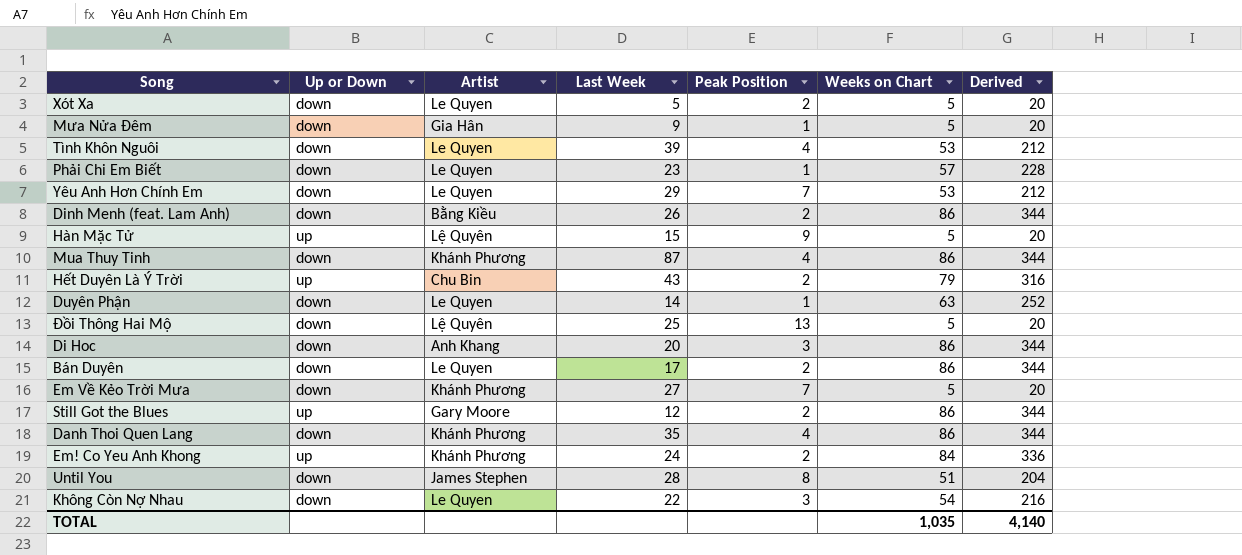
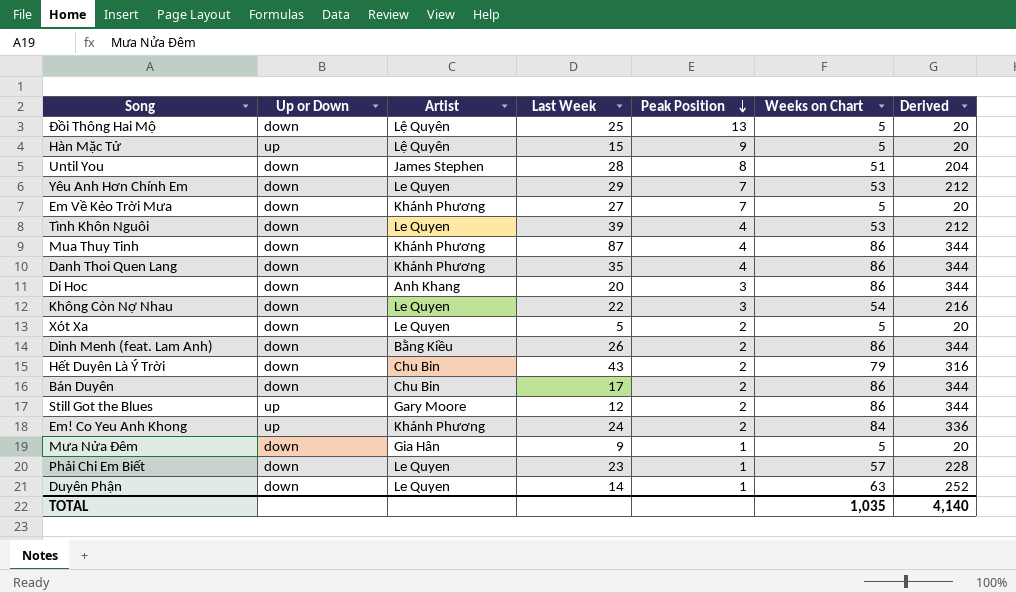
row order: none -> Peak Position descending
Hết Duyên Là Ý Trời | Up or Down: up -> down
Bán Duyên | Artist: Le Quyen -> Chu Bin

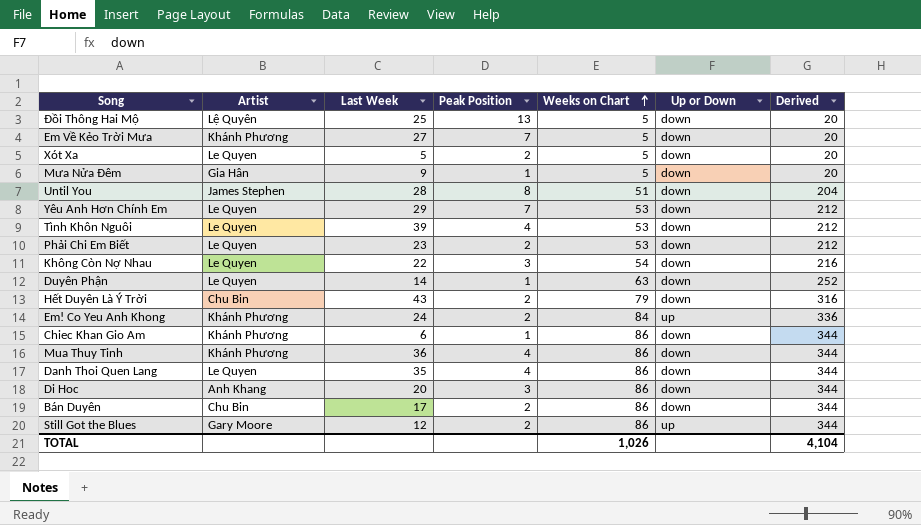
row order: Peak Position descending -> Weeks on Chart ascending
column Up or Down | position: 2 -> 6
row Hàn Mặc Tử: up | Lệ Quyên | 15 | 9 | 5 | 20 -> none
row Dinh Menh (feat. Lam Anh): down | Bằng Kiều | 26 | 2 | 86 | 344 -> none
Phải Chi Em Biết | Peak Position: 1 -> 2
Phải Chi Em Biết | Weeks on Chart: 57 -> 53
Phải Chi Em Biết | Derived: 228 -> 212
row Chiec Khan Gio Am: none -> Khánh Phương | 6 | 1 | 86 | down | 344
Mua Thuy Tinh | Last Week: 87 -> 36
Danh Thoi Quen Lang | Artist: Khánh Phương -> Le Quyen
TOTAL | Weeks on Chart: 1,035 -> 1,026
TOTAL | Derived: 4,140 -> 4,104

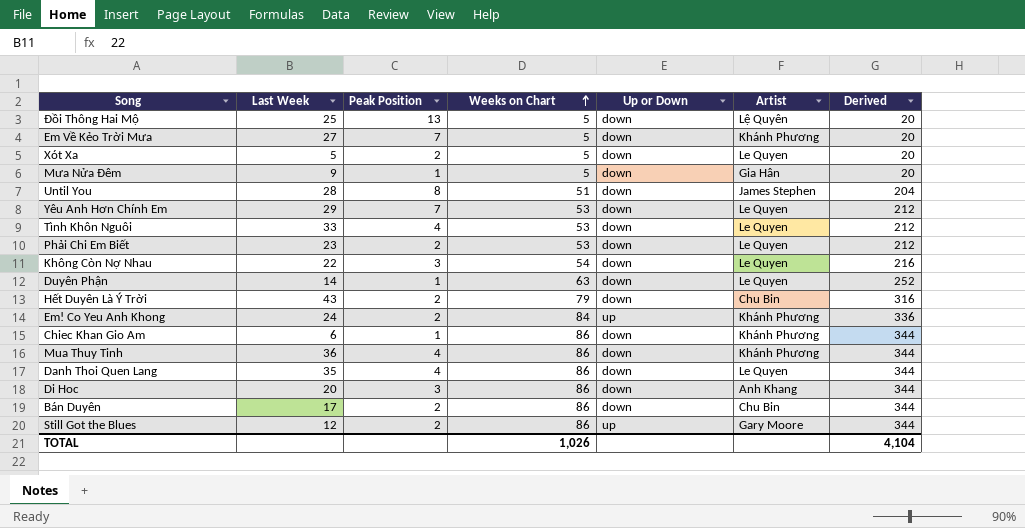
column Artist | position: 2 -> 6
Tình Khôn Nguôi | Last Week: 39 -> 33

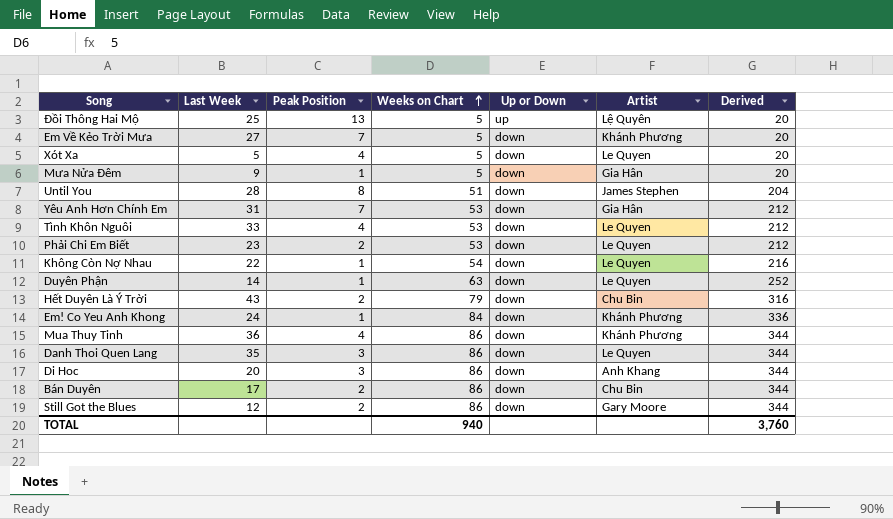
row Chiec Khan Gio Am: 6 | 1 | 86 | down | Khánh Phương | 344 -> none
Đồi Thông Hai Mộ | Up or Down: down -> up
Xót Xa | Peak Position: 2 -> 4
Yêu Anh Hơn Chính Em | Last Week: 29 -> 31
Yêu Anh Hơn Chính Em | Artist: Le Quyen -> Gia Hân
Không Còn Nợ Nhau | Peak Position: 3 -> 1
Em! Co Yeu Anh Khong | Peak Position: 2 -> 1
Em! Co Yeu Anh Khong | Up or Down: up -> down
Danh Thoi Quen Lang | Peak Position: 4 -> 3
Still Got the Blues | Up or Down: up -> down
TOTAL | Weeks on Chart: 1,026 -> 940
TOTAL | Derived: 4,104 -> 3,760

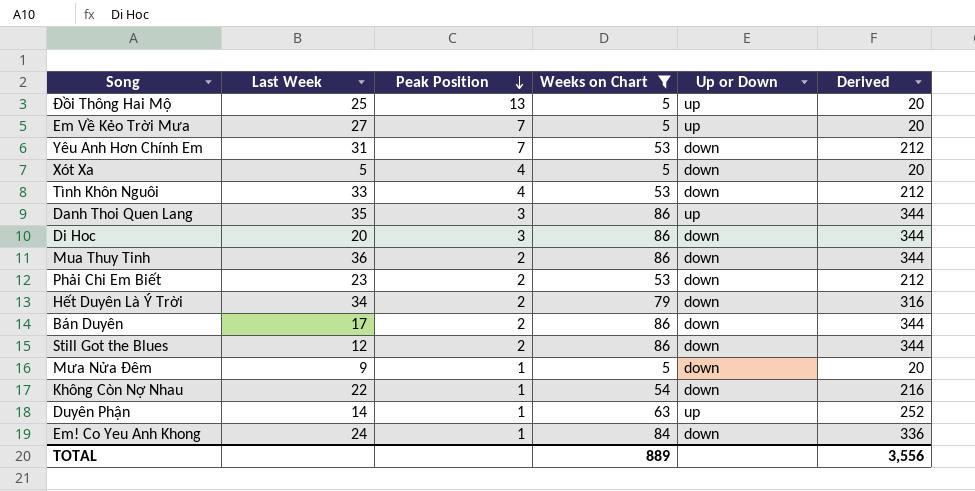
filter: none -> Weeks on Chart != 51
row order: Weeks on Chart ascending -> Peak Position descending
column Artist | position: 6 -> none
Em Về Kẻo Trời Mưa | Up or Down: down -> up
Danh Thoi Quen Lang | Up or Down: down -> up
Mua Thuy Tinh | Peak Position: 4 -> 2
Hết Duyên Là Ý Trời | Last Week: 43 -> 34
Duyên Phận | Up or Down: down -> up
TOTAL | Weeks on Chart: 940 -> 889
TOTAL | Derived: 3,760 -> 3,556

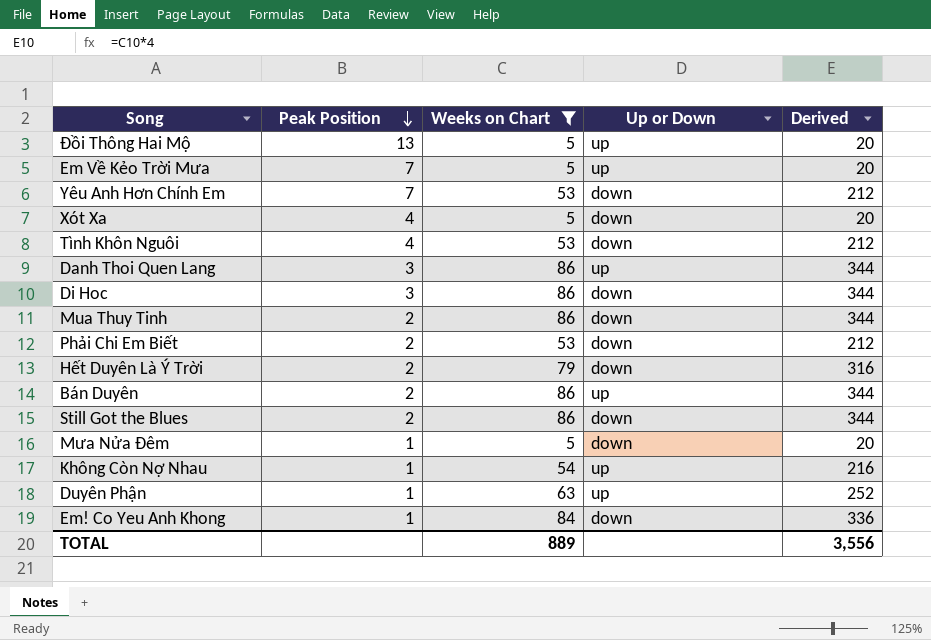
column Last Week | position: 2 -> none
Bán Duyên | Up or Down: down -> up
Không Còn Nợ Nhau | Up or Down: down -> up

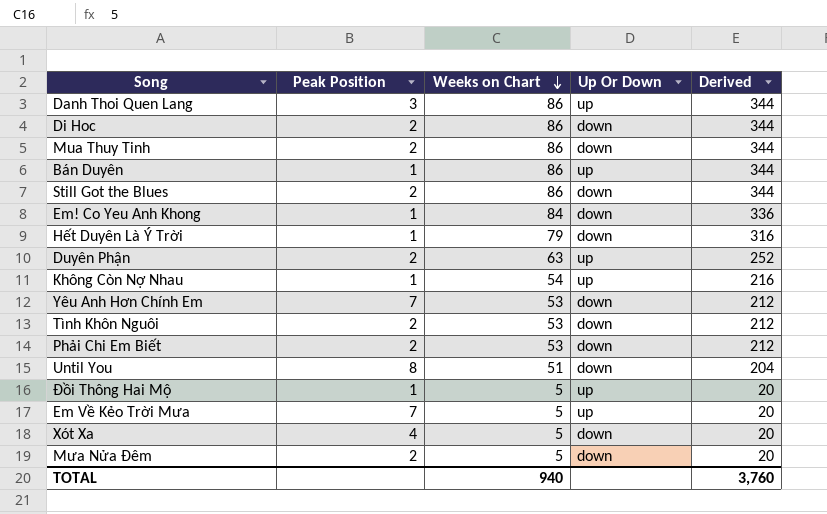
filter: Weeks on Chart != 51 -> none
row order: Peak Position descending -> Weeks on Chart descending
column name: Up or Down -> Up Or Down
Di Hoc | Peak Position: 3 -> 2
Bán Duyên | Peak Position: 2 -> 1
Hết Duyên Là Ý Trời | Peak Position: 2 -> 1
Duyên Phận | Peak Position: 1 -> 2
Tình Khôn Nguôi | Peak Position: 4 -> 2
Đồi Thông Hai Mộ | Peak Position: 13 -> 1
Mưa Nửa Đêm | Peak Position: 1 -> 2
TOTAL | Weeks on Chart: 889 -> 940
TOTAL | Derived: 3,556 -> 3,760

